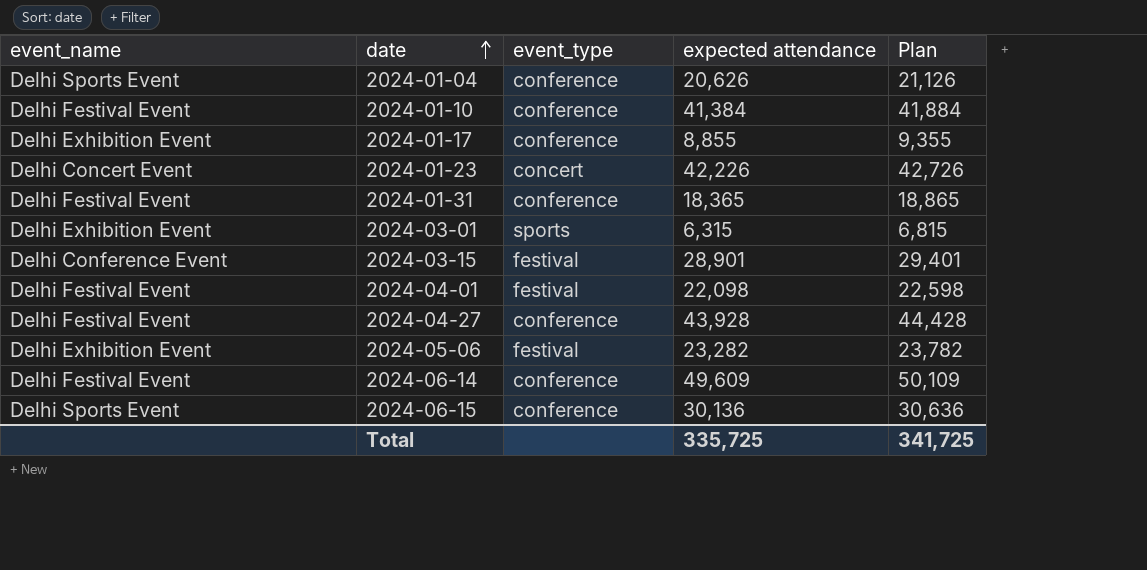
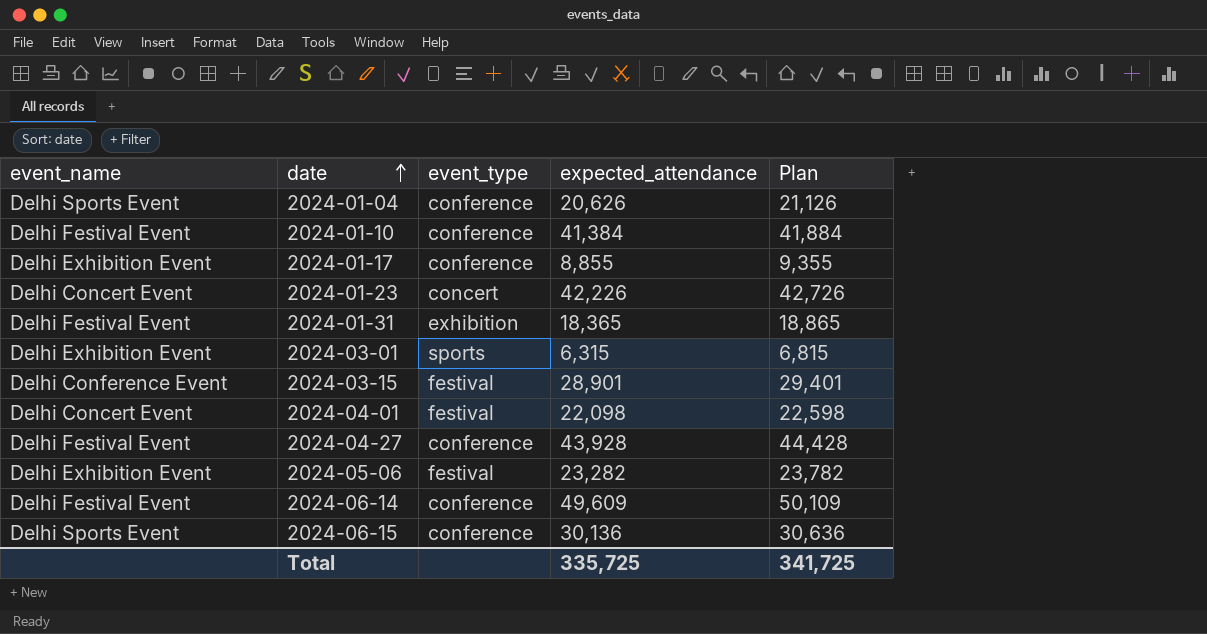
column name: expected attendance -> expected_attendance
2024-01-31 | event_type: conference -> exhibition
2024-04-01 | event_name: Delhi Festival Event -> Delhi Concert Event

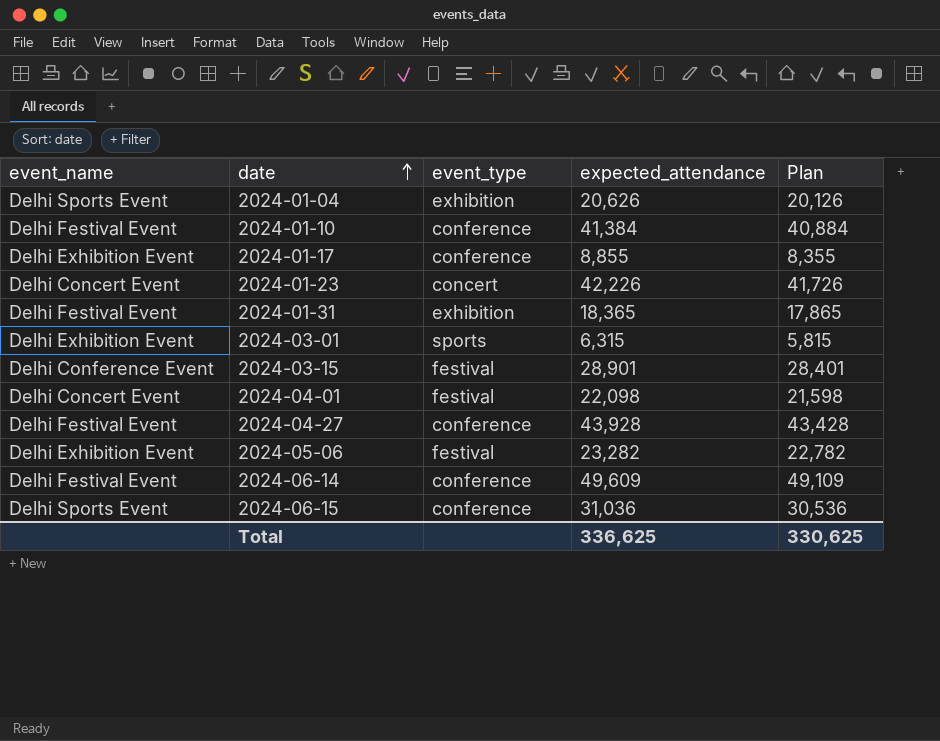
column Plan | formula: [expected_attendance] + 500 -> [expected_attendance] - 500
2024-01-04 | event_type: conference -> exhibition
2024-06-15 | expected_attendance: 30,136 -> 31,036
Total | expected_attendance: 335,725 -> 336,625
Total | Plan: 341,725 -> 330,625

